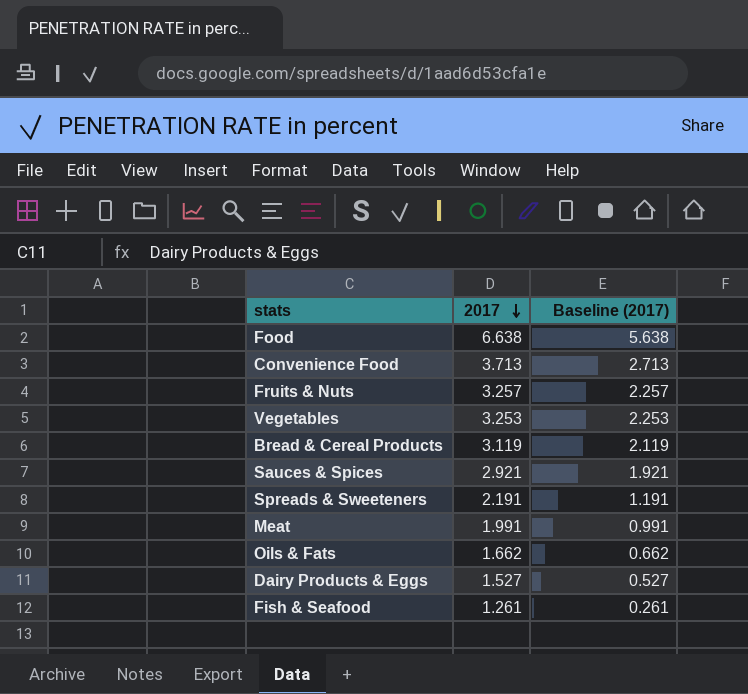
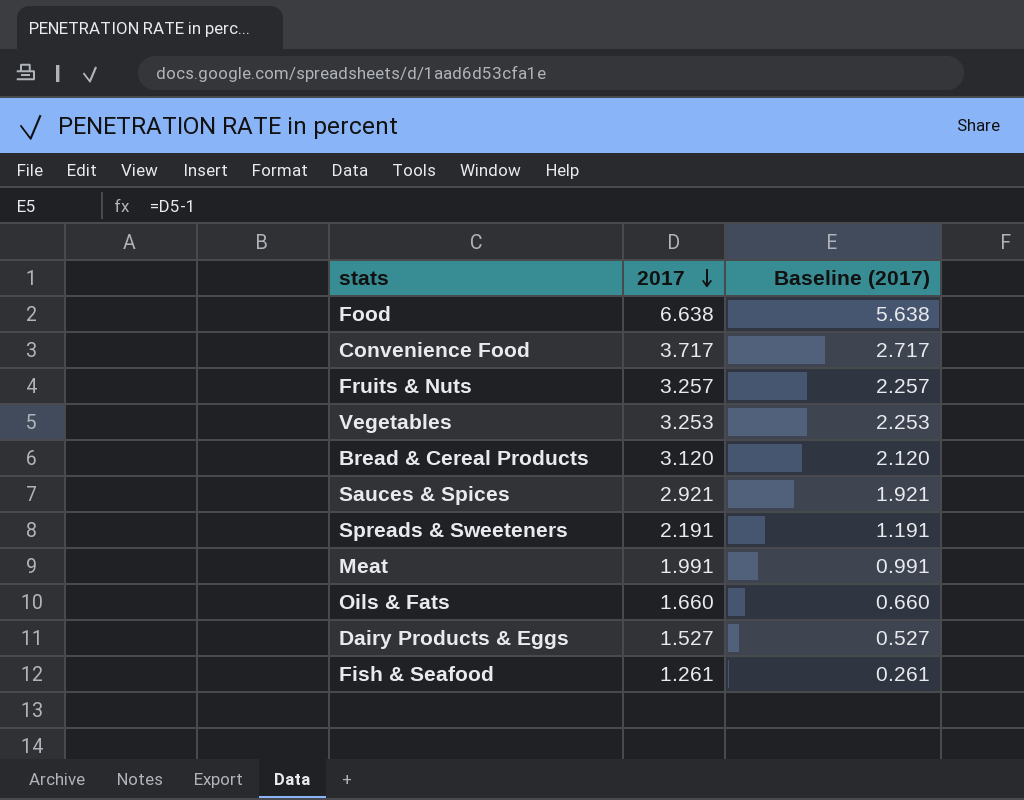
Convenience Food | 2017: 3.713 -> 3.717
Convenience Food | Baseline (2017): 2.713 -> 2.717
Bread & Cereal Products | 2017: 3.119 -> 3.120
Bread & Cereal Products | Baseline (2017): 2.119 -> 2.120
Oils & Fats | 2017: 1.662 -> 1.660
Oils & Fats | Baseline (2017): 0.662 -> 0.660

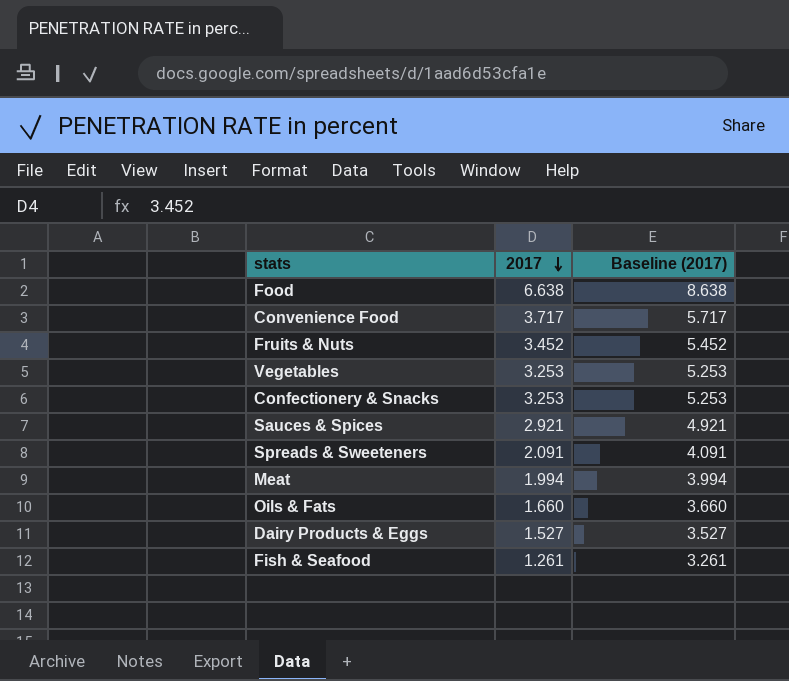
column Baseline (2017) | formula: [2017] - 1 -> [2017] + 2
row Bread & Cereal Products: 3.120 | 2.120 -> none
Fruits & Nuts | 2017: 3.257 -> 3.452
row Confectionery & Snacks: none -> 3.253 | 5.253
Spreads & Sweeteners | 2017: 2.191 -> 2.091
Meat | 2017: 1.991 -> 1.994

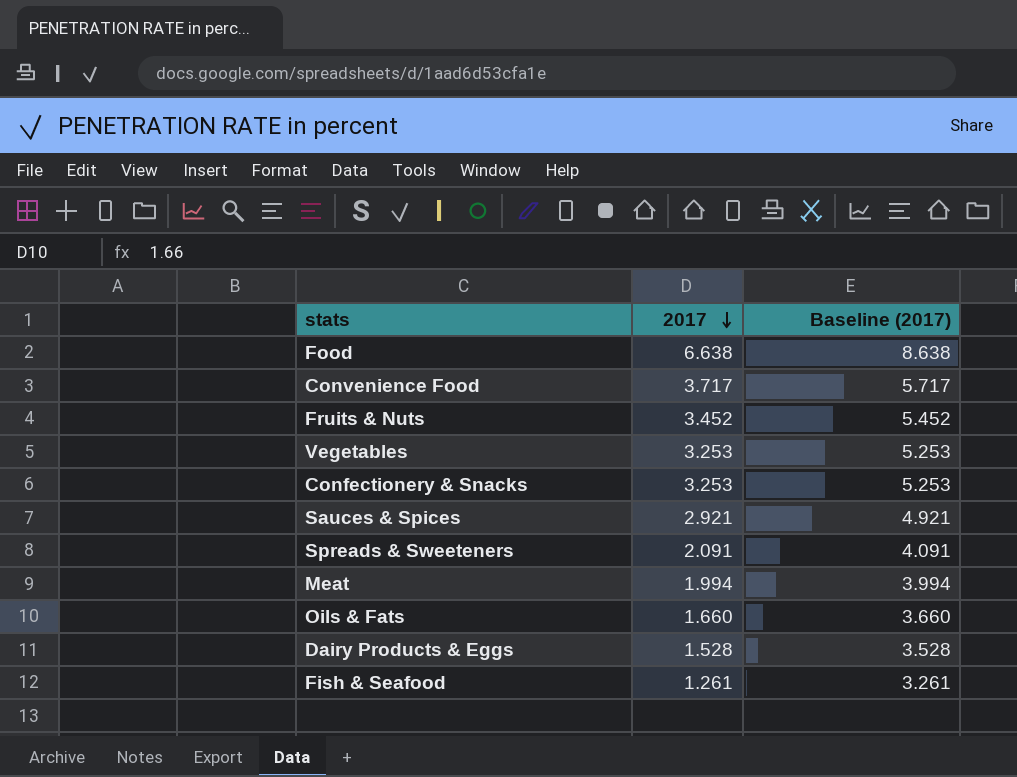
Dairy Products & Eggs | 2017: 1.527 -> 1.528
Dairy Products & Eggs | Baseline (2017): 3.527 -> 3.528

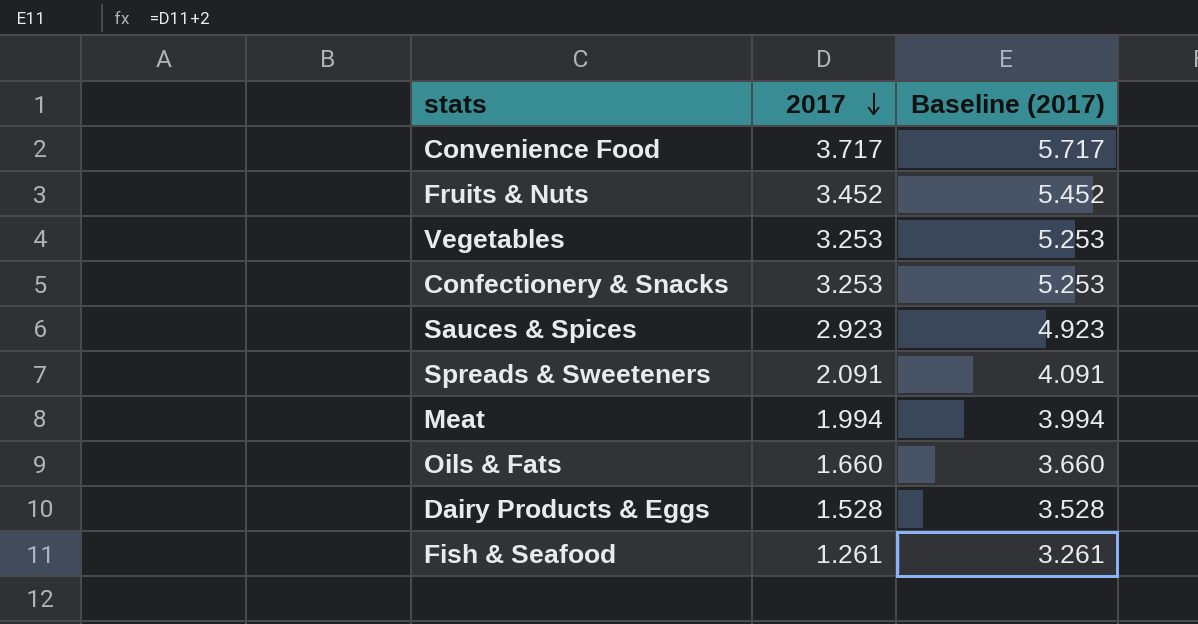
row Food: 6.638 | 8.638 -> none
Sauces & Spices | 2017: 2.921 -> 2.923
Sauces & Spices | Baseline (2017): 4.921 -> 4.923

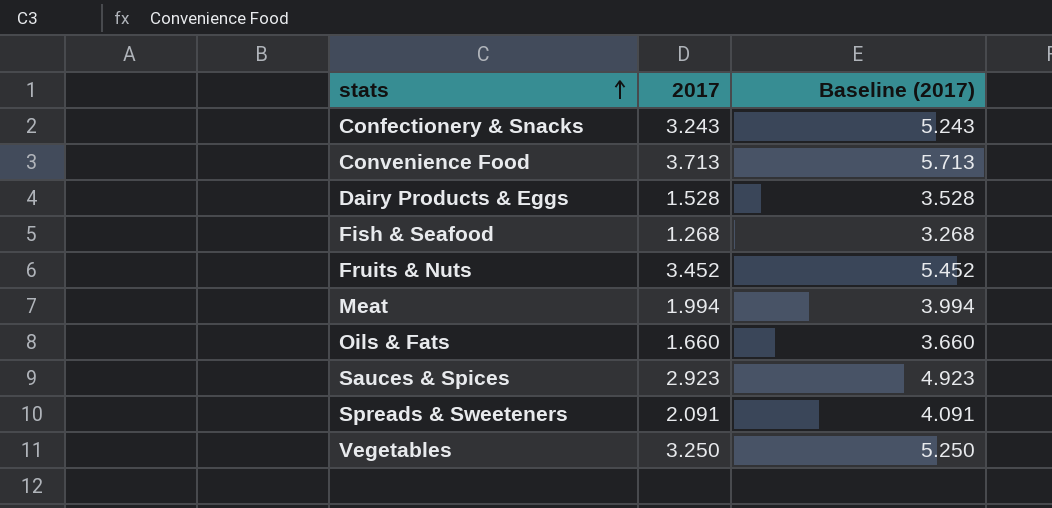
row order: 2017 descending -> stats ascending
Confectionery & Snacks | 2017: 3.253 -> 3.243
Confectionery & Snacks | Baseline (2017): 5.253 -> 5.243
Convenience Food | 2017: 3.717 -> 3.713
Convenience Food | Baseline (2017): 5.717 -> 5.713
Fish & Seafood | 2017: 1.261 -> 1.268
Fish & Seafood | Baseline (2017): 3.261 -> 3.268
Vegetables | 2017: 3.253 -> 3.250
Vegetables | Baseline (2017): 5.253 -> 5.250

